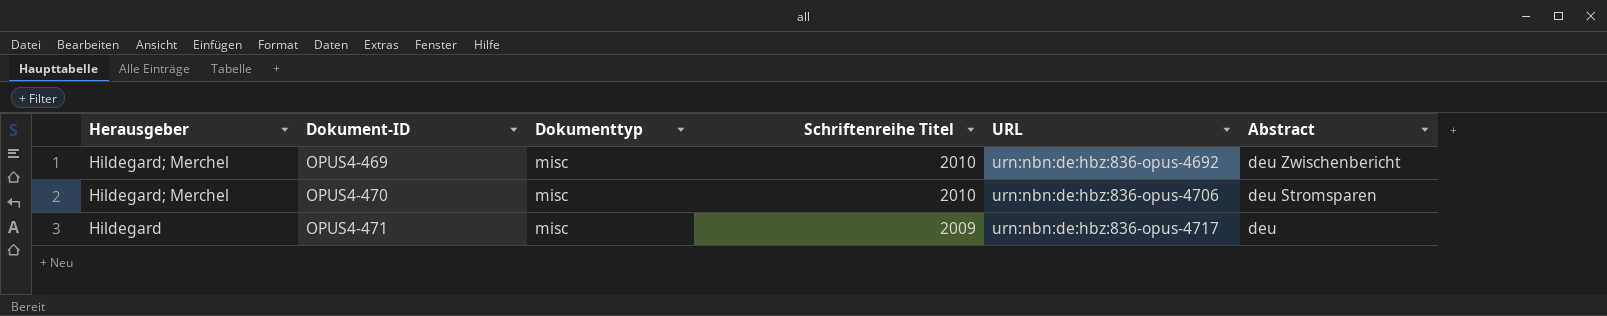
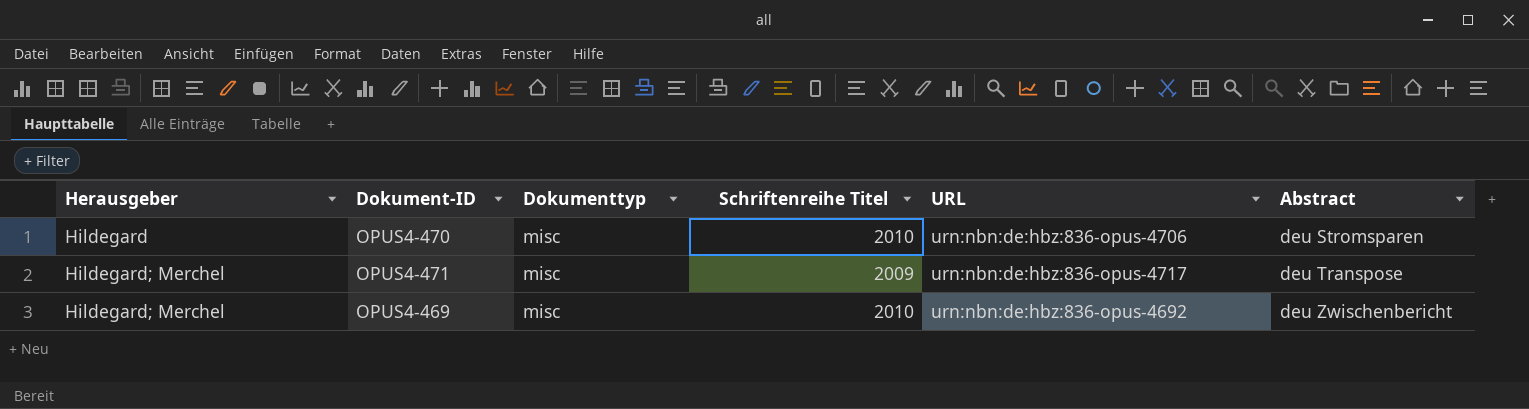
row order: Herausgeber descending -> Herausgeber ascending
OPUS4-470 | Herausgeber: Hildegard; Merchel -> Hildegard
OPUS4-471 | Herausgeber: Hildegard -> Hildegard; Merchel
OPUS4-471 | Abstract: deu -> deu Transpose

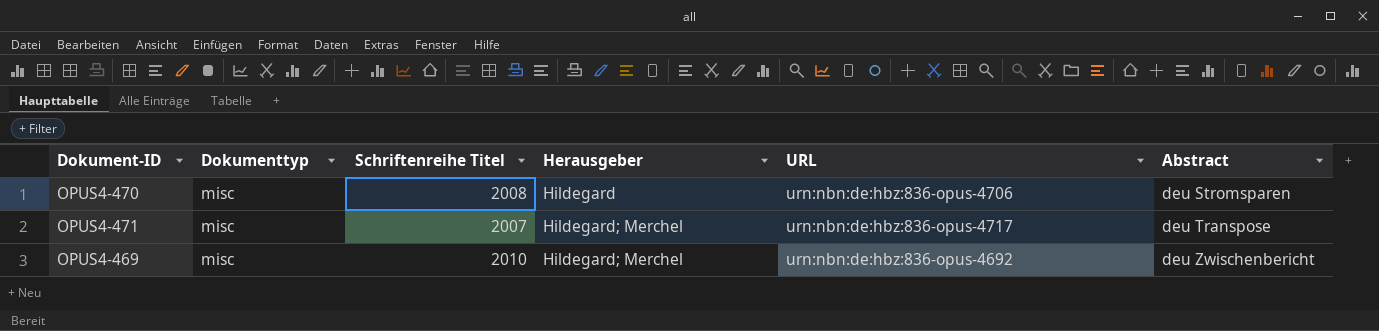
column Herausgeber | position: 1 -> 4
OPUS4-470 | Schriftenreihe Titel: 2010 -> 2008
OPUS4-471 | Schriftenreihe Titel: 2009 -> 2007

